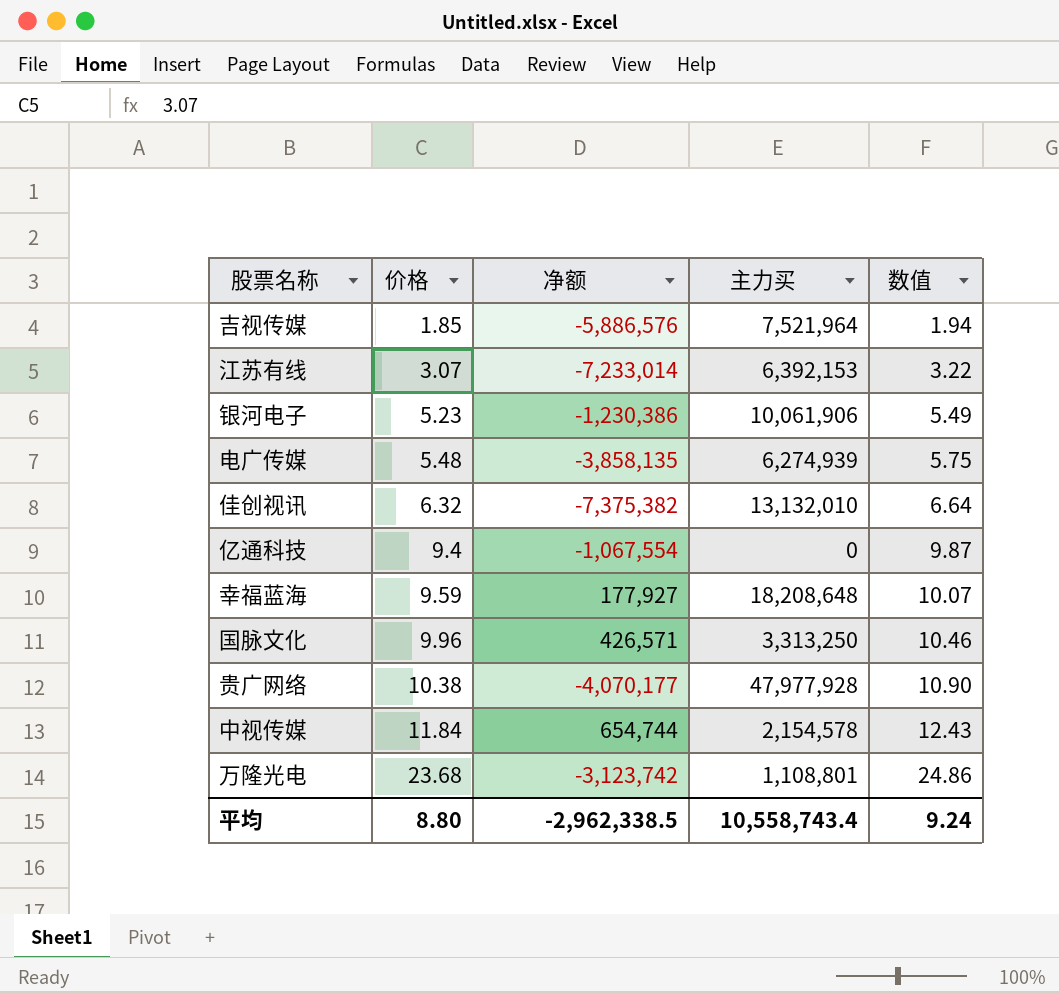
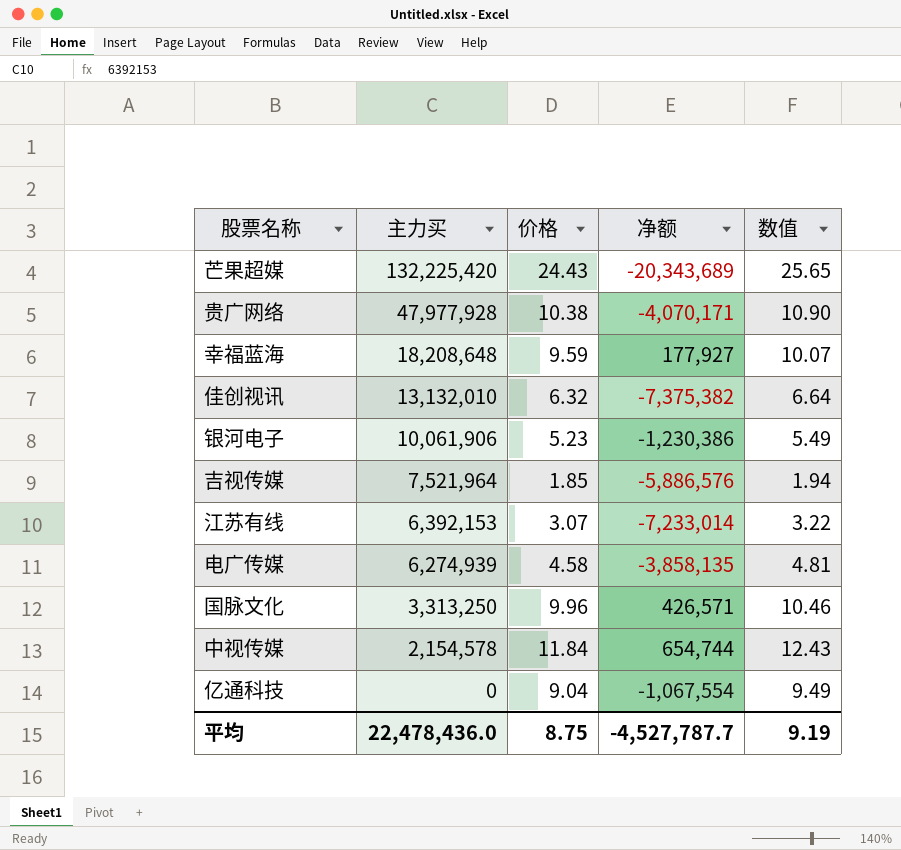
row order: 价格 ascending -> 主力买 descending
column 主力买 | position: 4 -> 2
row 万隆光电: 23.68 | -3,123,742 | 1,108,801 | 24.86 -> none
row 芒果超媒: none -> 132,225,420 | 24.43 | -20,343,689 | 25.65
贵广网络 | 净额: -4,070,177 -> -4,070,171
电广传媒 | 价格: 5.48 -> 4.58
电广传媒 | 数值: 5.75 -> 4.81
亿通科技 | 价格: 9.4 -> 9.04
亿通科技 | 数值: 9.87 -> 9.49
平均 | 主力买: 10,558,743.4 -> 22,478,436.0
平均 | 价格: 8.80 -> 8.75
平均 | 净额: -2,962,338.5 -> -4,527,787.7
平均 | 数值: 9.24 -> 9.19

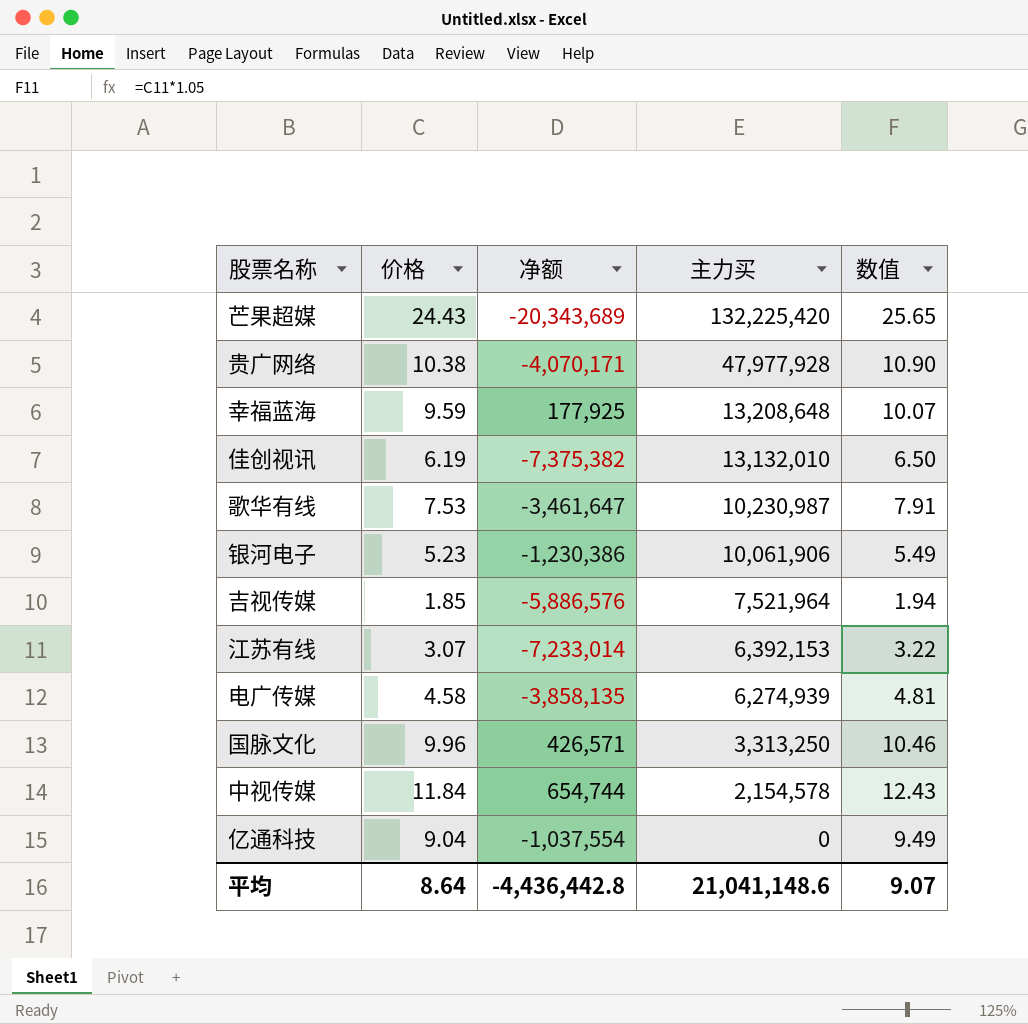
column 主力买 | position: 2 -> 4
幸福蓝海 | 净额: 177,927 -> 177,925
幸福蓝海 | 主力买: 18,208,648 -> 13,208,648
佳创视讯 | 价格: 6.32 -> 6.19
佳创视讯 | 数值: 6.64 -> 6.50
row 歌华有线: none -> 7.53 | -3,461,647 | 10,230,987 | 7.91
亿通科技 | 净额: -1,067,554 -> -1,037,554
平均 | 价格: 8.75 -> 8.64
平均 | 净额: -4,527,787.7 -> -4,436,442.8
平均 | 主力买: 22,478,436.0 -> 21,041,148.6
平均 | 数值: 9.19 -> 9.07

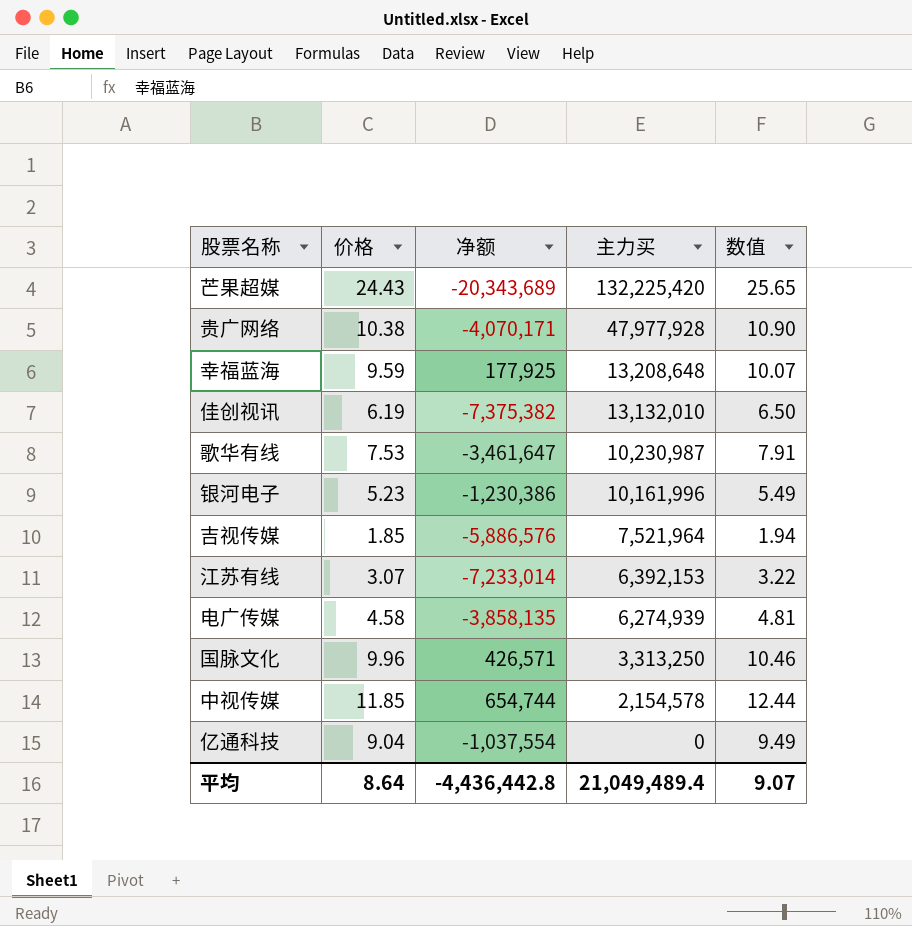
银河电子 | 主力买: 10,061,906 -> 10,161,996
中视传媒 | 价格: 11.84 -> 11.85
中视传媒 | 数值: 12.43 -> 12.44
平均 | 主力买: 21,041,148.6 -> 21,049,489.4

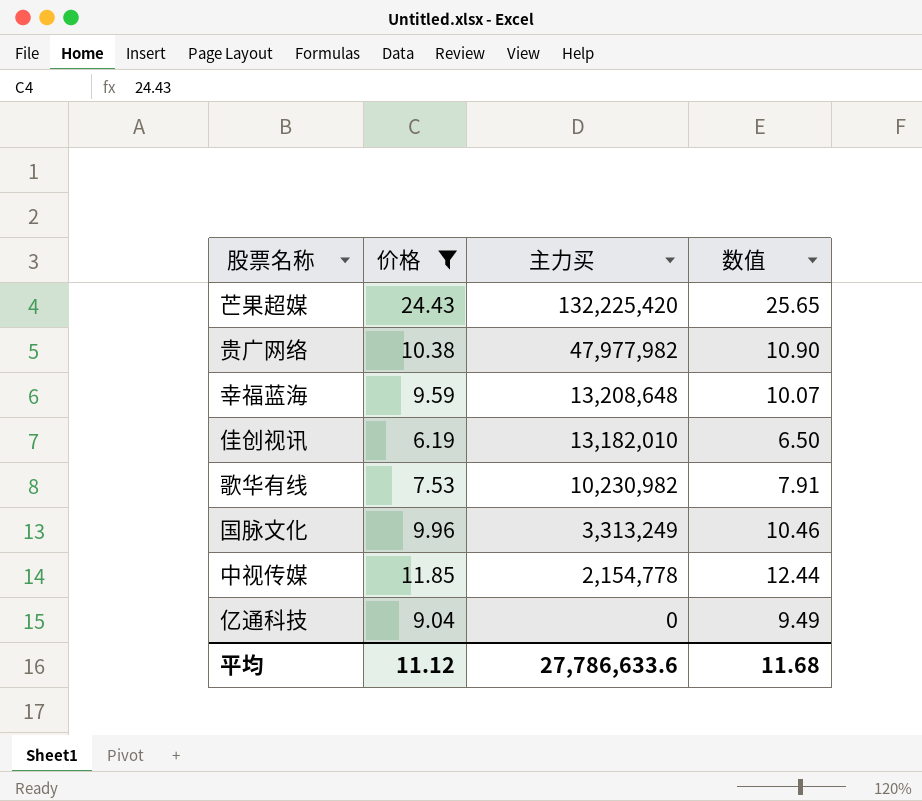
filter: none -> 价格 >= 6.19
column 净额 | position: 3 -> none
贵广网络 | 主力买: 47,977,928 -> 47,977,982
佳创视讯 | 主力买: 13,132,010 -> 13,182,010
歌华有线 | 主力买: 10,230,987 -> 10,230,982
国脉文化 | 主力买: 3,313,250 -> 3,313,249
中视传媒 | 主力买: 2,154,578 -> 2,154,778
平均 | 价格: 8.64 -> 11.12
平均 | 主力买: 21,049,489.4 -> 27,786,633.6
平均 | 数值: 9.07 -> 11.68

